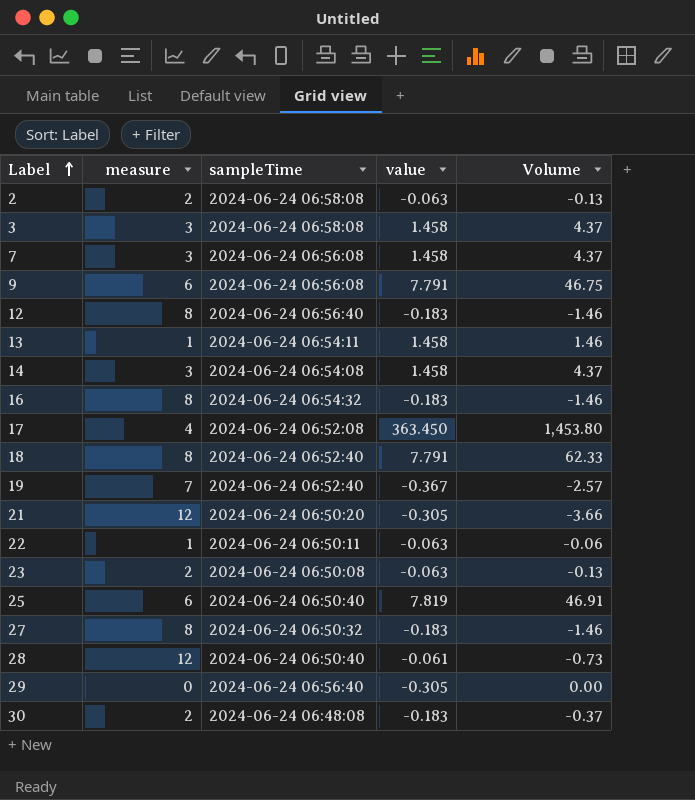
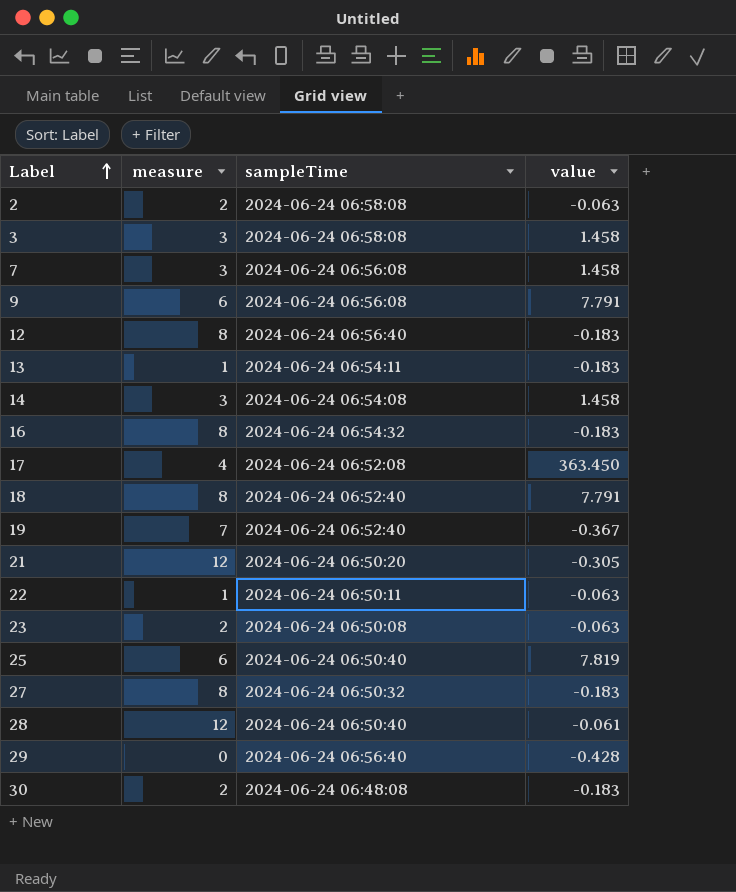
column Volume | formula: [measure] * [value] -> none
13 | value: 1.458 -> -0.183
29 | value: -0.305 -> -0.428

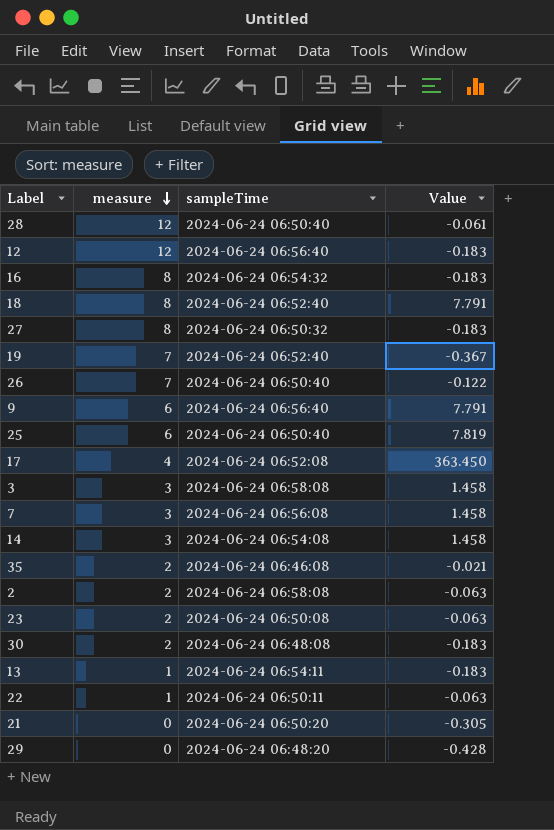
row order: Label ascending -> measure descending
column name: value -> Value
12 | measure: 8 -> 12
row 26: none -> 7 | 2024-06-24 06:50:40 | -0.122
9 | sampleTime: 2024-06-24 06:56:08 -> 2024-06-24 06:56:40
row 35: none -> 2 | 2024-06-24 06:46:08 | -0.021
21 | measure: 12 -> 0
29 | sampleTime: 2024-06-24 06:56:40 -> 2024-06-24 06:48:20

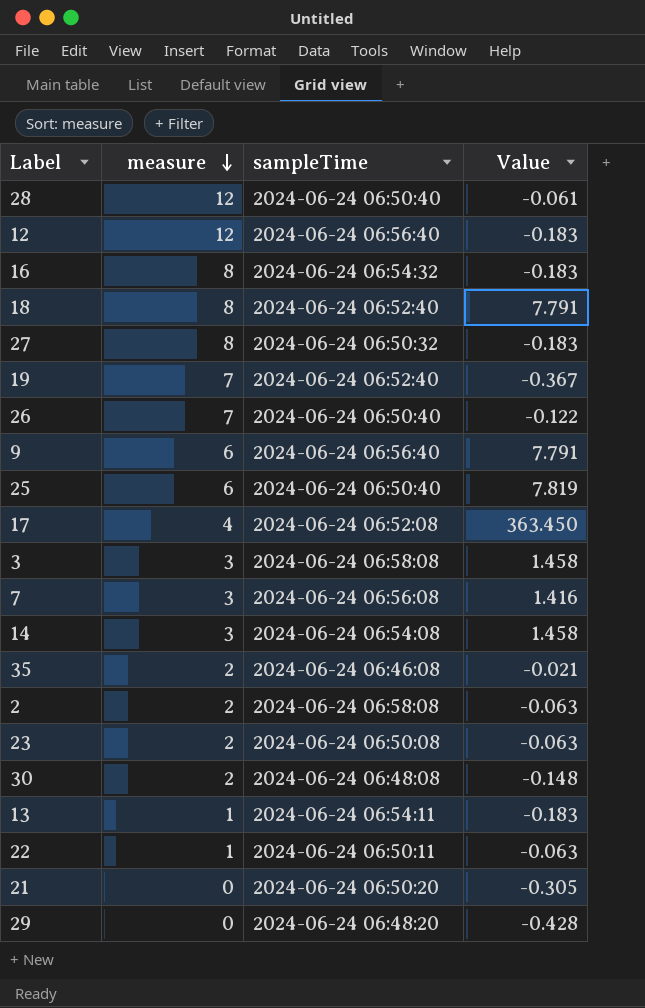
7 | Value: 1.458 -> 1.416
30 | Value: -0.183 -> -0.148

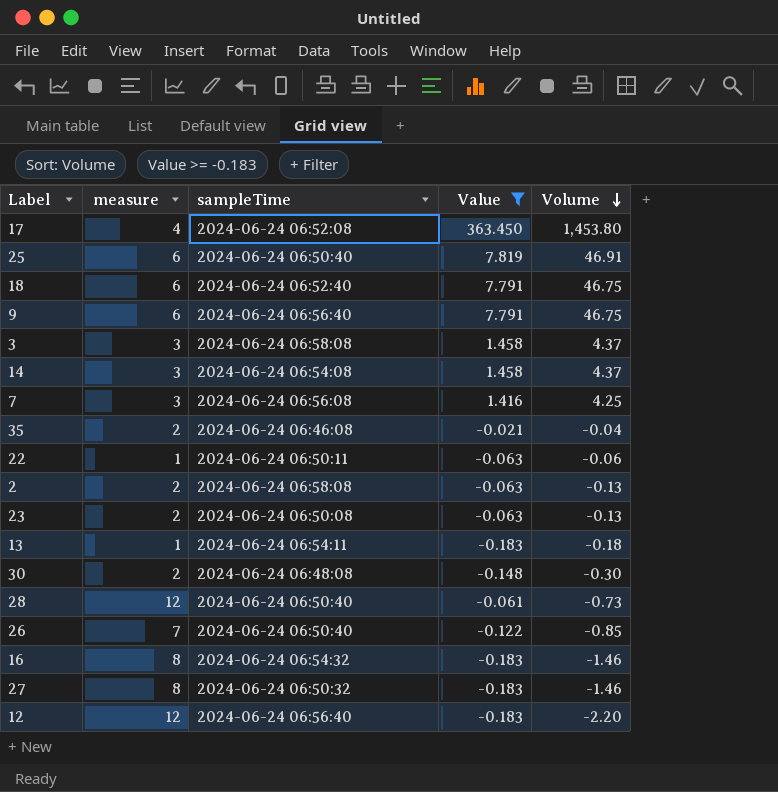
filter: none -> Value >= -0.183
row order: measure descending -> Volume descending
column Volume | formula: none -> [measure] * [Value]
18 | measure: 8 -> 6

